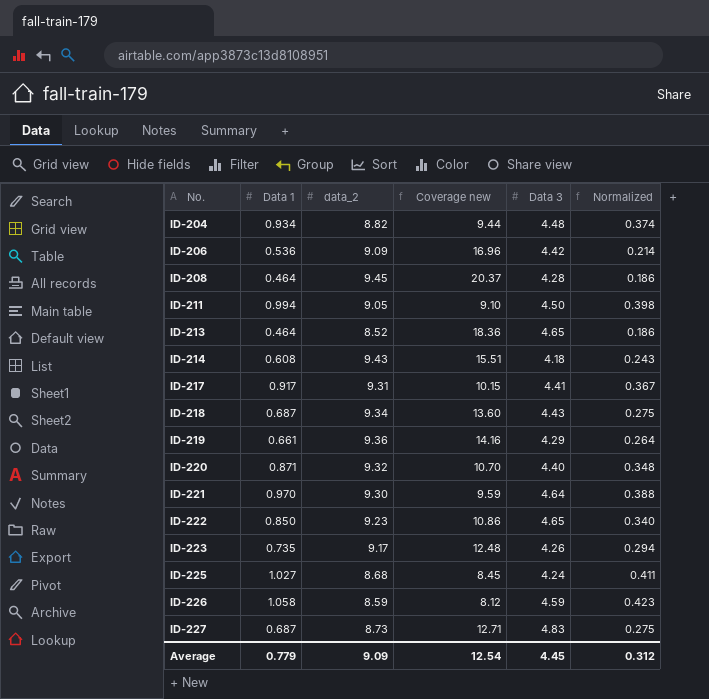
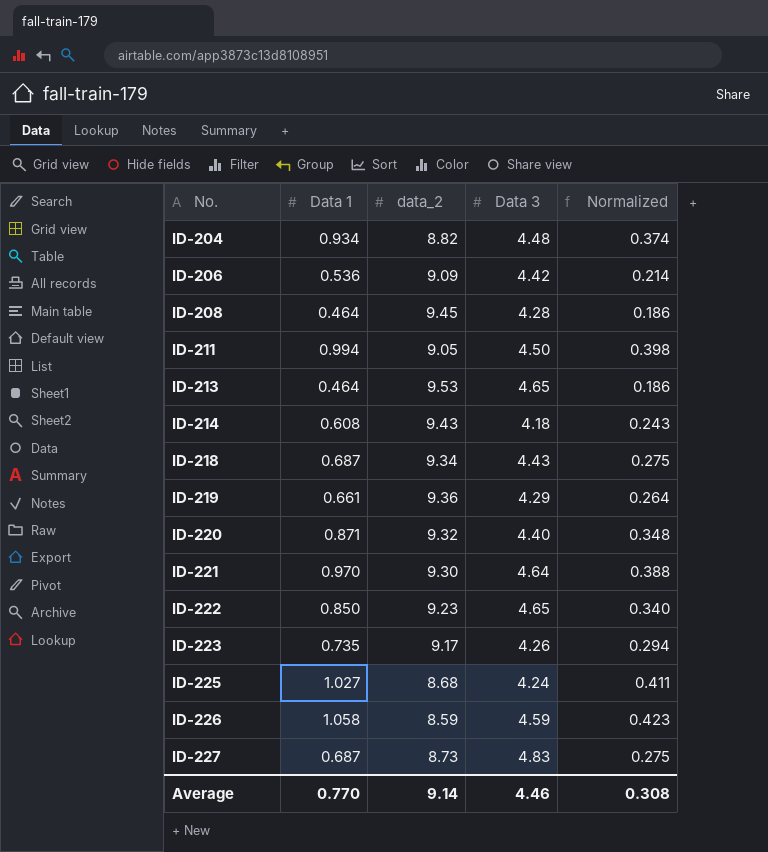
column Coverage new | formula: [data_2] / [Data 1] -> none
row ID-217: 0.917 | 9.31 | 10.15 | 4.41 | 0.367 -> none
ID-213 | data_2: 8.52 -> 9.53
Average | Data 1: 0.779 -> 0.770
Average | data_2: 9.09 -> 9.14
Average | Data 3: 4.45 -> 4.46
Average | Normalized: 0.312 -> 0.308

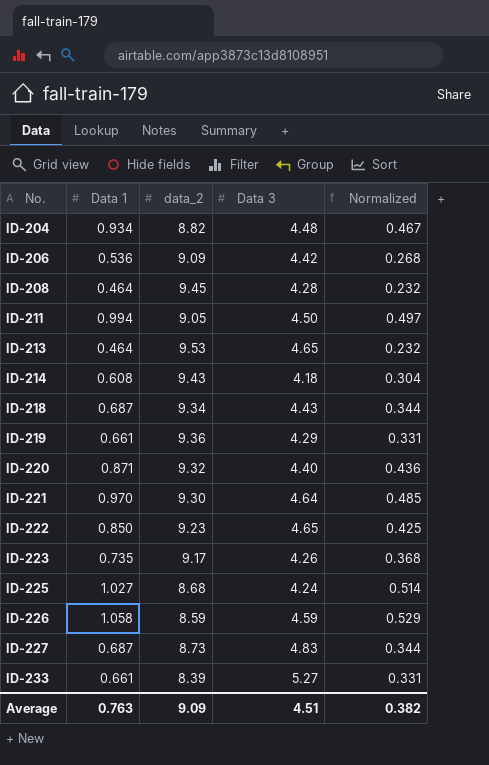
column Normalized | formula: [Data 1] * 0.4 -> [Data 1] * 0.5
row ID-233: none -> 0.661 | 8.39 | 5.27 | 0.331
Average | Data 1: 0.770 -> 0.763
Average | data_2: 9.14 -> 9.09
Average | Data 3: 4.46 -> 4.51
Average | Normalized: 0.308 -> 0.382

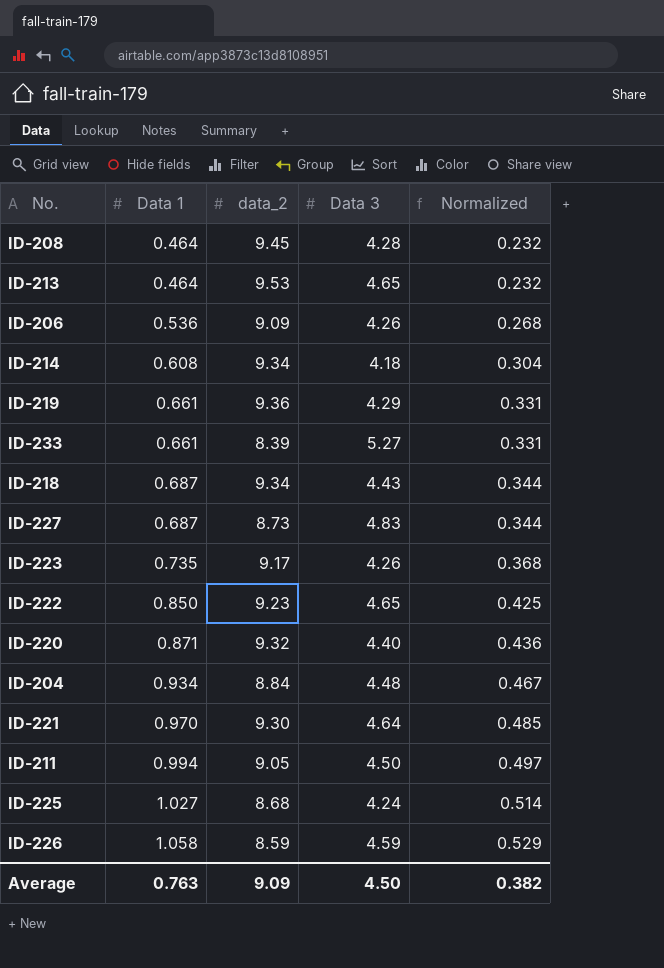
row order: No. ascending -> Data 1 ascending
ID-206 | Data 3: 4.42 -> 4.26
ID-214 | data_2: 9.43 -> 9.34
ID-204 | data_2: 8.82 -> 8.84
Average | Data 3: 4.51 -> 4.50

